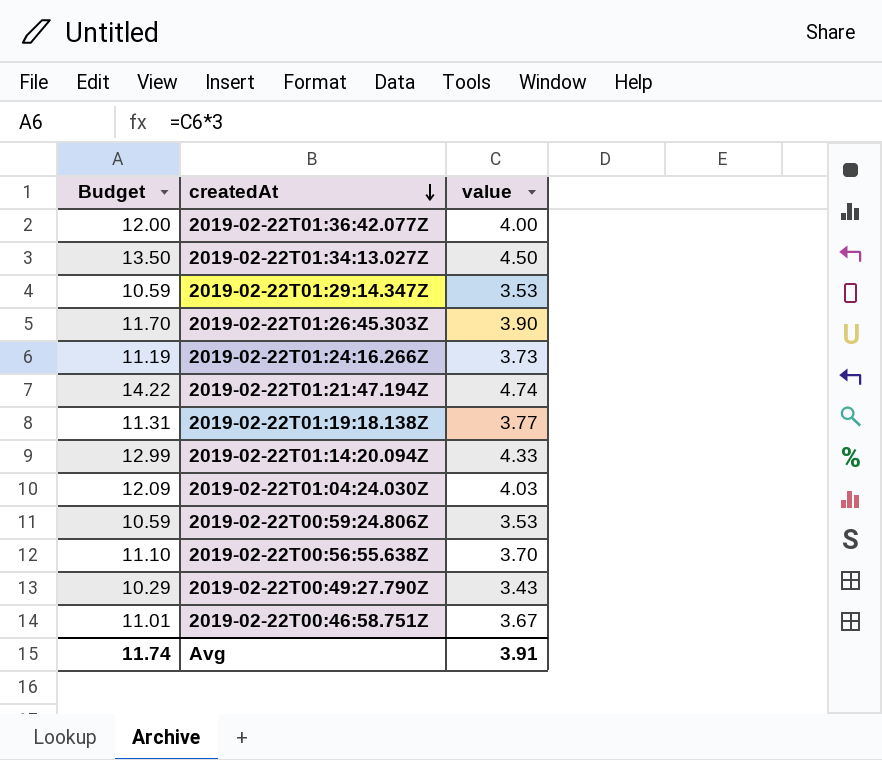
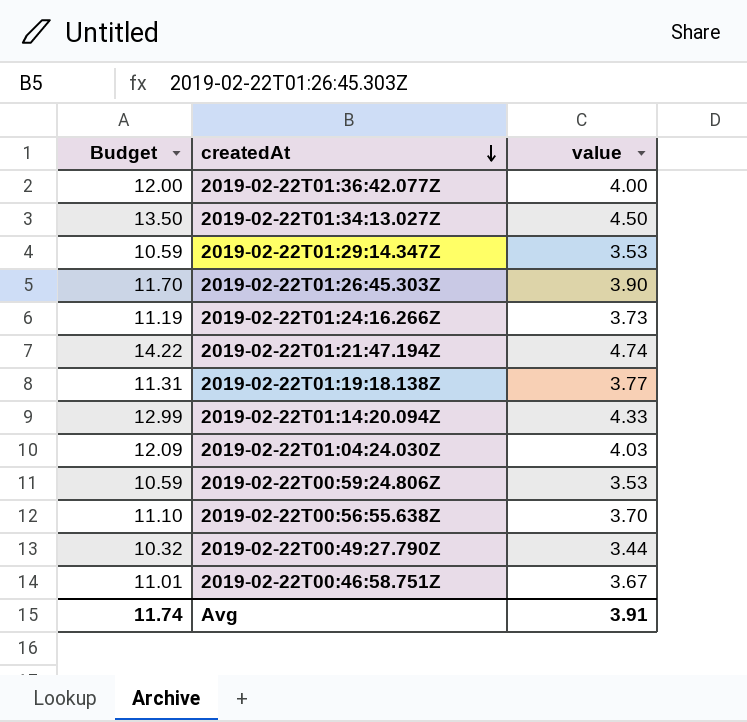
2019-02-22T00:49:27.790Z | Budget: 10.29 -> 10.32
2019-02-22T00:49:27.790Z | value: 3.43 -> 3.44

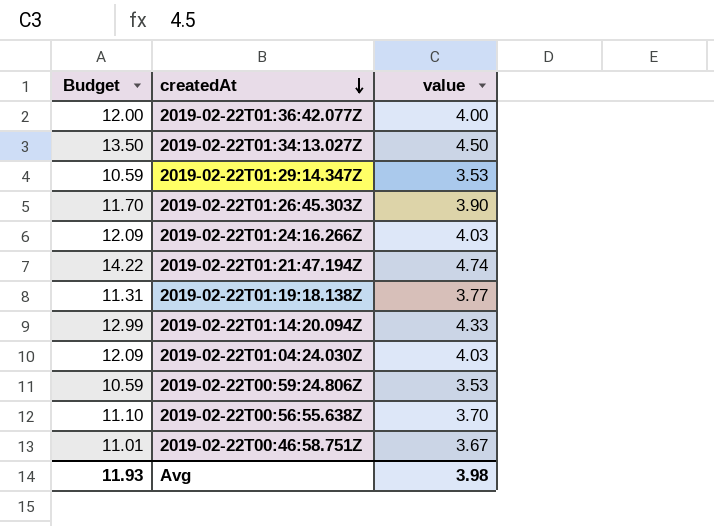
row 2019-02-22T00:49:27.790Z: 10.32 | 3.44 -> none
2019-02-22T01:24:16.266Z | Budget: 11.19 -> 12.09
2019-02-22T01:24:16.266Z | value: 3.73 -> 4.03
Avg | Budget: 11.74 -> 11.93
Avg | value: 3.91 -> 3.98

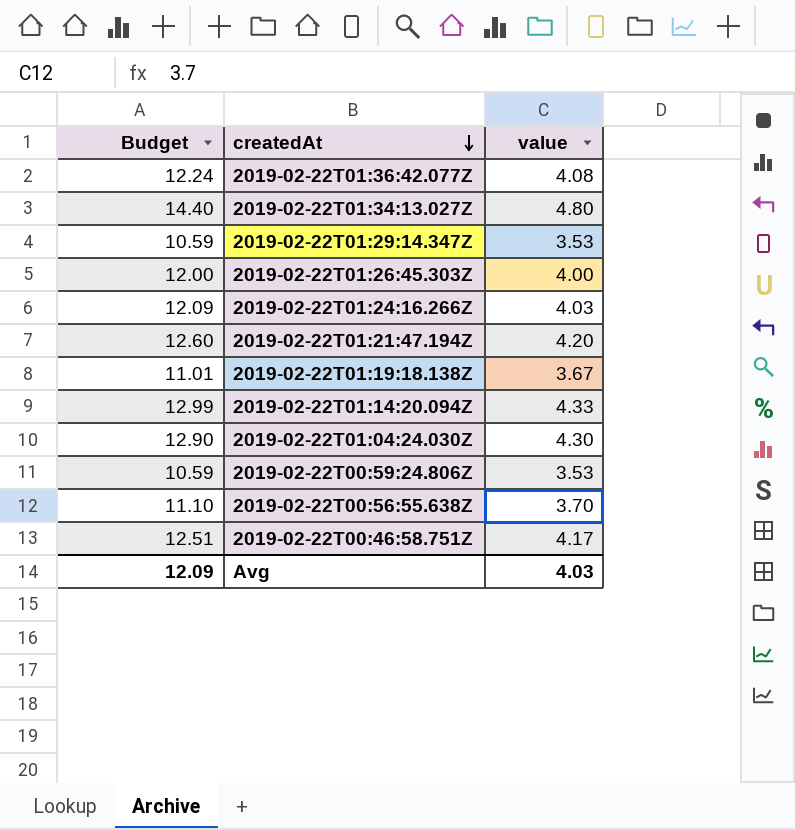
2019-02-22T01:36:42.077Z | Budget: 12.00 -> 12.24
2019-02-22T01:36:42.077Z | value: 4.00 -> 4.08
2019-02-22T01:34:13.027Z | Budget: 13.50 -> 14.40
2019-02-22T01:34:13.027Z | value: 4.50 -> 4.80
2019-02-22T01:26:45.303Z | Budget: 11.70 -> 12.00
2019-02-22T01:26:45.303Z | value: 3.90 -> 4.00
2019-02-22T01:21:47.194Z | Budget: 14.22 -> 12.60
2019-02-22T01:21:47.194Z | value: 4.74 -> 4.20
2019-02-22T01:19:18.138Z | Budget: 11.31 -> 11.01
2019-02-22T01:19:18.138Z | value: 3.77 -> 3.67
2019-02-22T01:04:24.030Z | Budget: 12.09 -> 12.90
2019-02-22T01:04:24.030Z | value: 4.03 -> 4.30
2019-02-22T00:46:58.751Z | Budget: 11.01 -> 12.51
2019-02-22T00:46:58.751Z | value: 3.67 -> 4.17
Avg | Budget: 11.93 -> 12.09
Avg | value: 3.98 -> 4.03

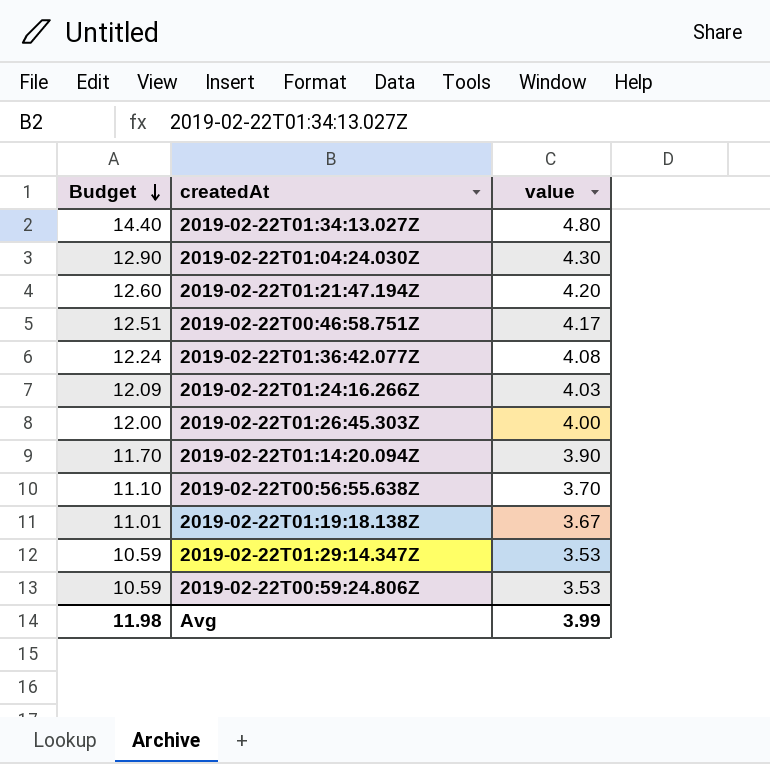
row order: createdAt descending -> Budget descending
2019-02-22T01:14:20.094Z | Budget: 12.99 -> 11.70
2019-02-22T01:14:20.094Z | value: 4.33 -> 3.90
Avg | Budget: 12.09 -> 11.98
Avg | value: 4.03 -> 3.99

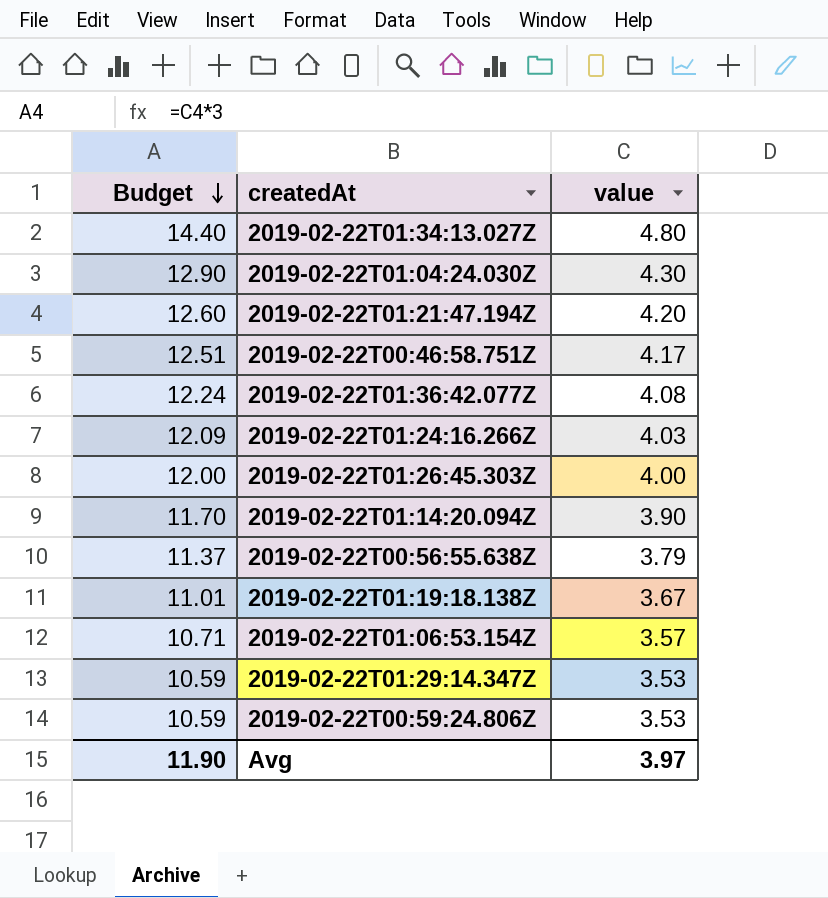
2019-02-22T00:56:55.638Z | Budget: 11.10 -> 11.37
2019-02-22T00:56:55.638Z | value: 3.70 -> 3.79
row 2019-02-22T01:06:53.154Z: none -> 10.71 | 3.57
Avg | Budget: 11.98 -> 11.90
Avg | value: 3.99 -> 3.97

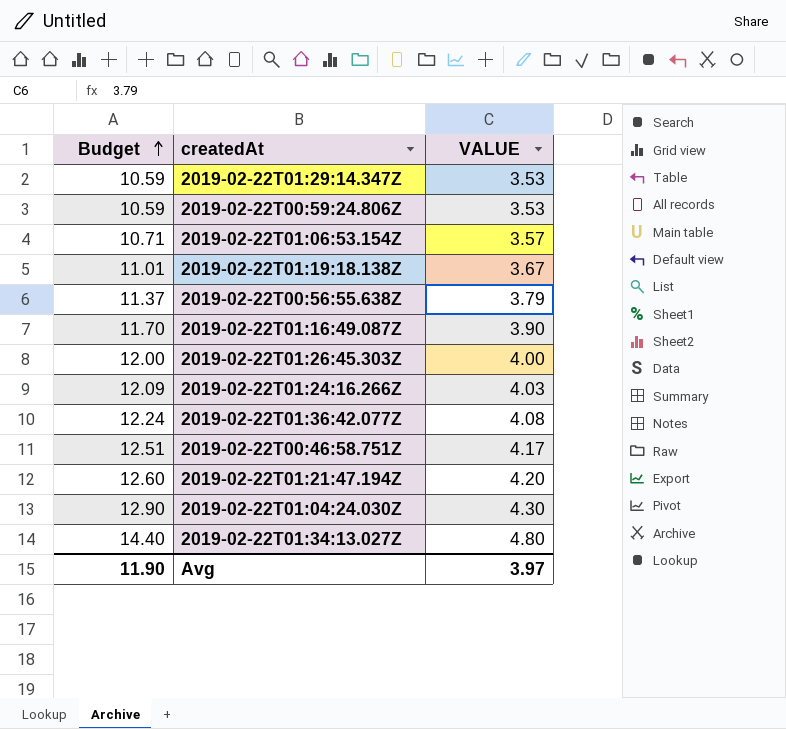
row order: Budget descending -> Budget ascending
column name: value -> VALUE
row 2019-02-22T01:14:20.094Z: 11.70 | 3.90 -> none
row 2019-02-22T01:16:49.087Z: none -> 11.70 | 3.90

